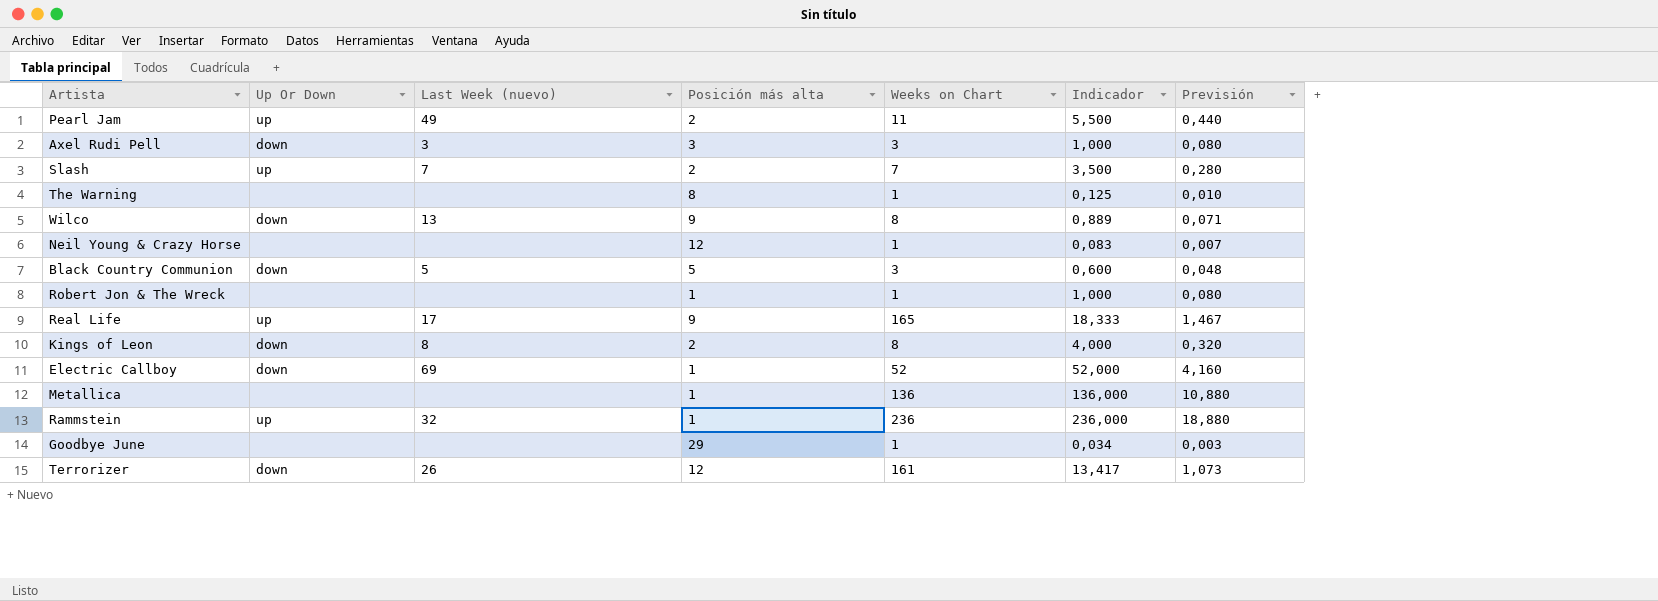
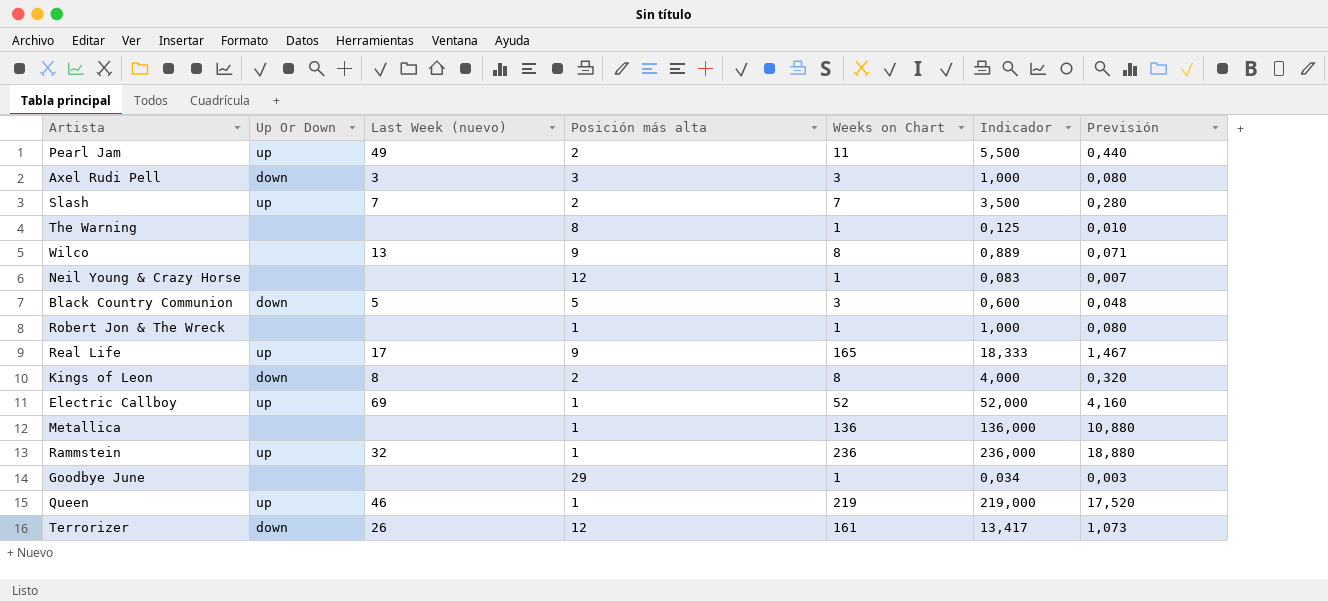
Wilco | Up Or Down: down -> none
Electric Callboy | Up Or Down: down -> up
row Queen: none -> up | 46 | 1 | 219 | 219,000 | 17,520

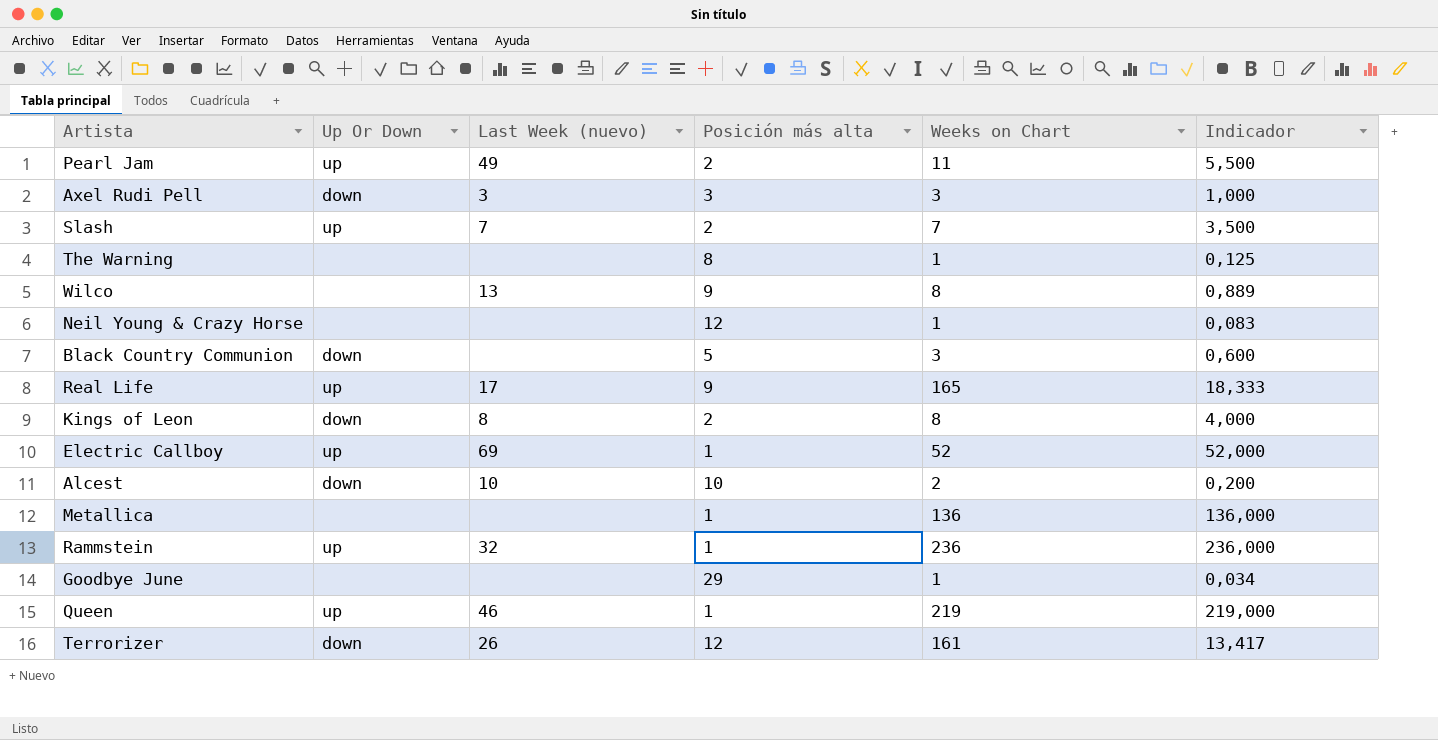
column Previsión | formula: [Indicador] * 0,08 -> none
row Robert Jon & The Wreck: none | none | 1 | 1 | 1,000 | 0,080 -> none
Black Country Communion | Last Week (nuevo): 5 -> none
row Alcest: none -> down | 10 | 10 | 2 | 0,200

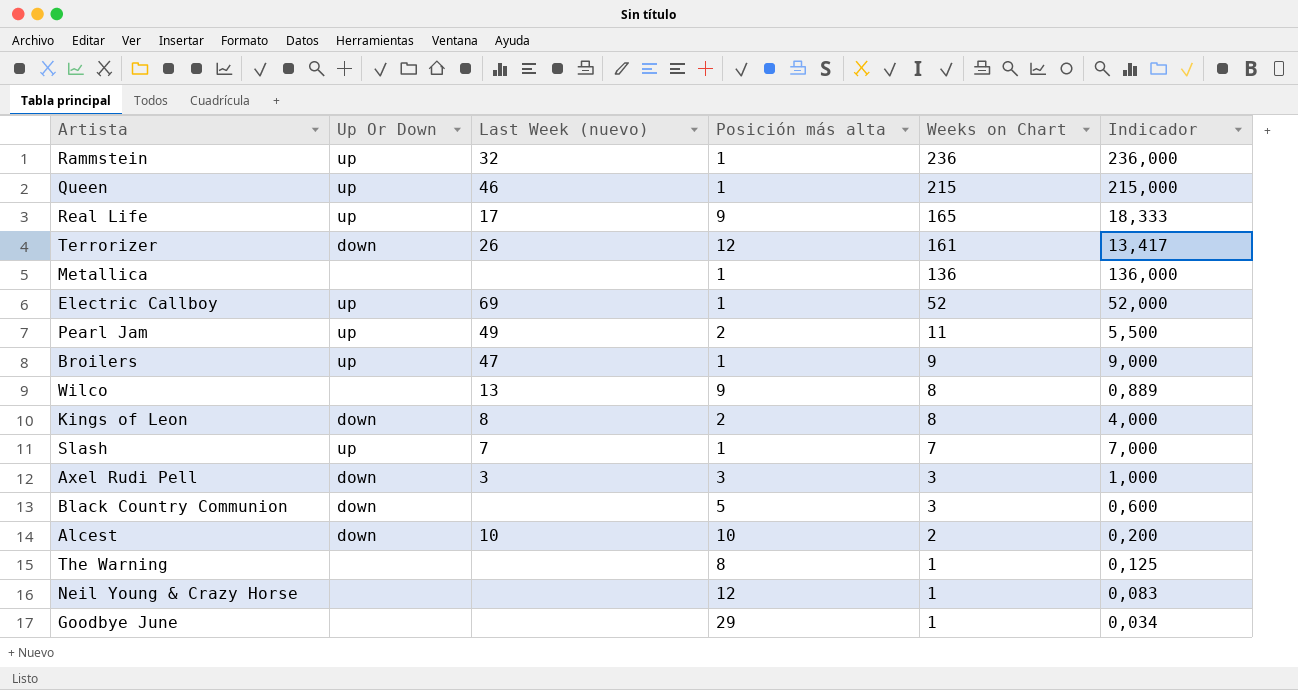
row order: none -> Weeks on Chart descending
Queen | Weeks on Chart: 219 -> 215
Queen | Indicador: 219,000 -> 215,000
row Broilers: none -> up | 47 | 1 | 9 | 9,000
Slash | Posición más alta: 2 -> 1
Slash | Indicador: 3,500 -> 7,000

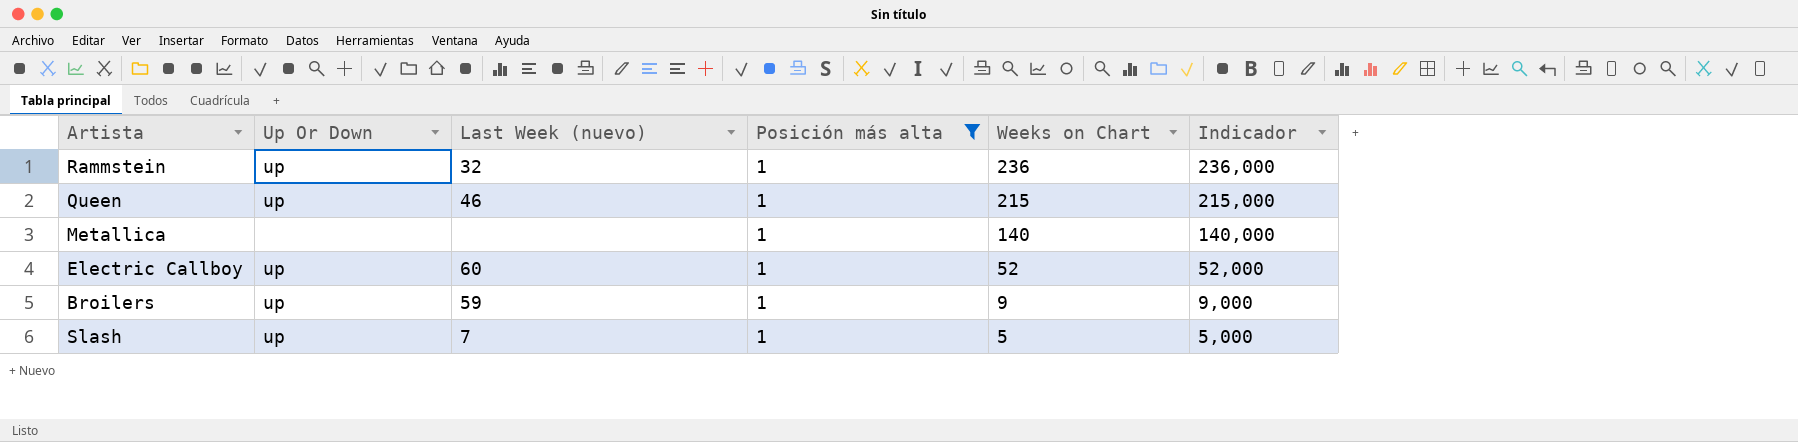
filter: none -> Posición más alta = 1
Metallica | Weeks on Chart: 136 -> 140
Metallica | Indicador: 136,000 -> 140,000
Electric Callboy | Last Week (nuevo): 69 -> 60
Broilers | Last Week (nuevo): 47 -> 59
Slash | Weeks on Chart: 7 -> 5
Slash | Indicador: 7,000 -> 5,000

